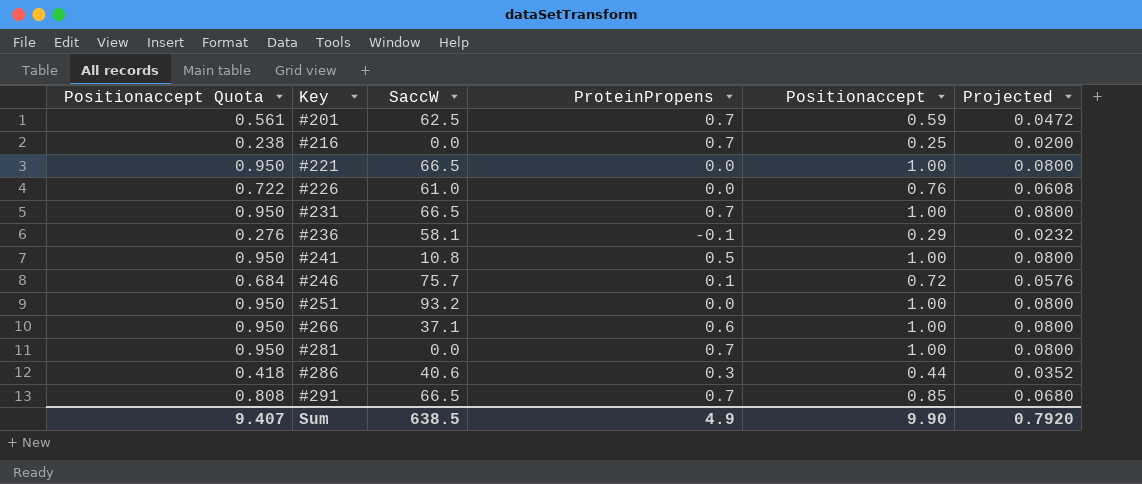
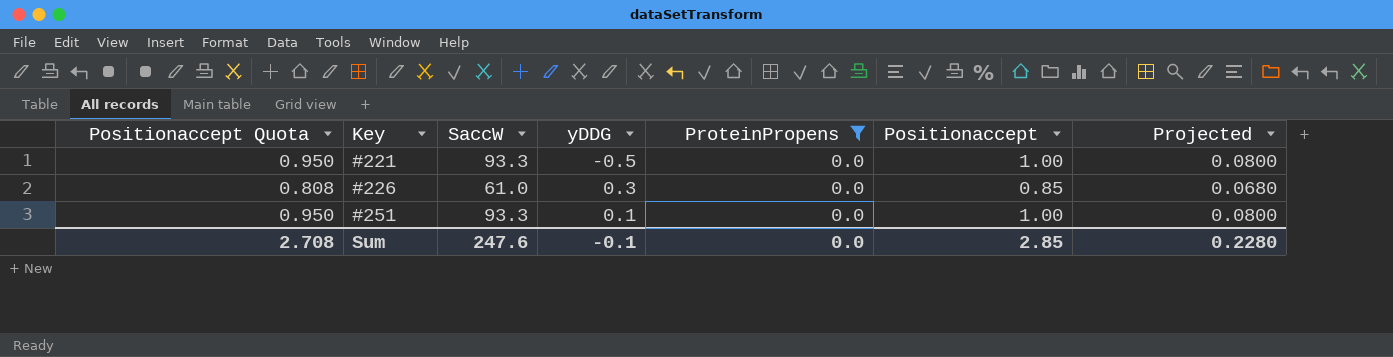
filter: none -> ProteinPropens = 0.0
column yDDG | position: none -> 4
#221 | SaccW: 66.5 -> 93.3
#226 | Positionaccept Quota: 0.722 -> 0.808
#226 | Positionaccept: 0.76 -> 0.85
#226 | Projected: 0.0608 -> 0.0680
#251 | SaccW: 93.2 -> 93.3
Sum | Positionaccept Quota: 9.407 -> 2.708
Sum | SaccW: 638.5 -> 247.6
Sum | ProteinPropens: 4.9 -> 0.0
Sum | Positionaccept: 9.90 -> 2.85
Sum | Projected: 0.7920 -> 0.2280

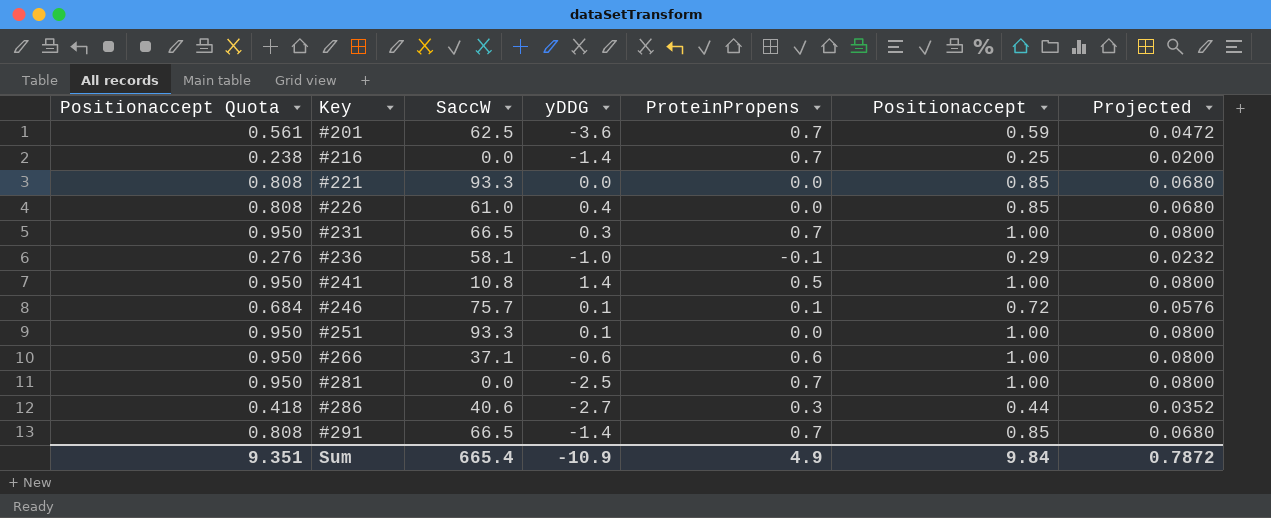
filter: ProteinPropens = 0.0 -> none
#221 | Positionaccept Quota: 0.950 -> 0.808
#221 | yDDG: -0.5 -> 0.0
#221 | Positionaccept: 1.00 -> 0.85
#221 | Projected: 0.0800 -> 0.0680
#226 | yDDG: 0.3 -> 0.4
Sum | Positionaccept Quota: 2.708 -> 9.351
Sum | SaccW: 247.6 -> 665.4
Sum | yDDG: -0.1 -> -10.9
Sum | ProteinPropens: 0.0 -> 4.9
Sum | Positionaccept: 2.85 -> 9.84
Sum | Projected: 0.2280 -> 0.7872

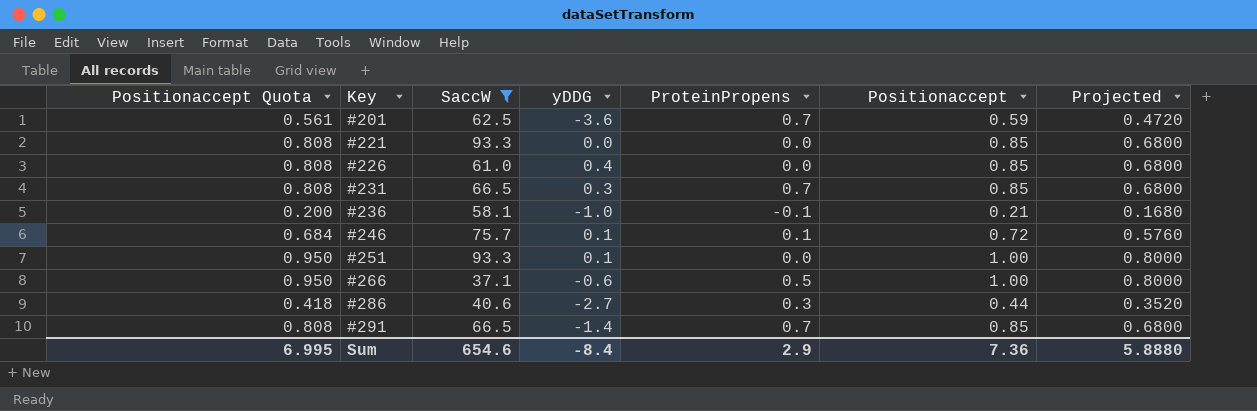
filter: none -> SaccW >= 37.1
column Projected | formula: [Positionaccept] * 0.08 -> [Positionaccept] * 0.8
#231 | Positionaccept Quota: 0.950 -> 0.808
#231 | Positionaccept: 1.00 -> 0.85
#236 | Positionaccept Quota: 0.276 -> 0.200
#236 | Positionaccept: 0.29 -> 0.21
#266 | ProteinPropens: 0.6 -> 0.5
Sum | Positionaccept Quota: 9.351 -> 6.995
Sum | SaccW: 665.4 -> 654.6
Sum | yDDG: -10.9 -> -8.4
Sum | ProteinPropens: 4.9 -> 2.9
Sum | Positionaccept: 9.84 -> 7.36
Sum | Projected: 0.7872 -> 5.8880

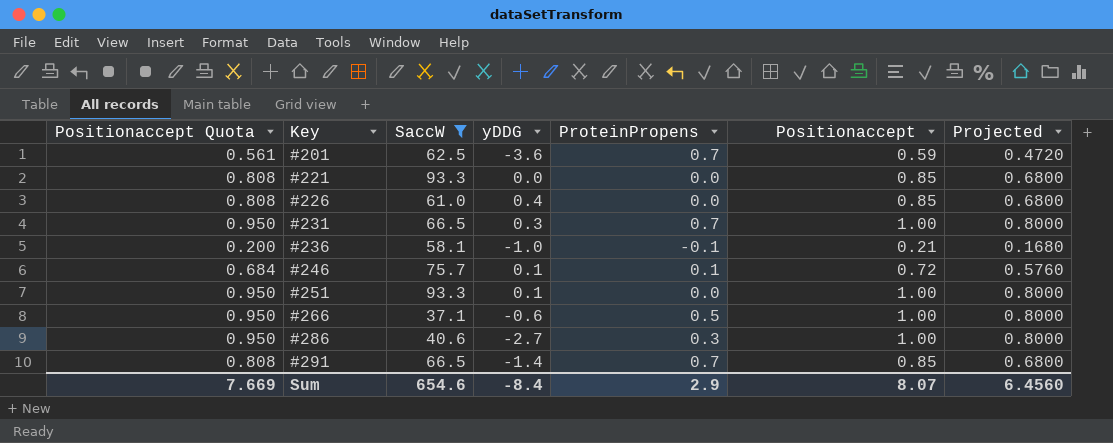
#231 | Positionaccept Quota: 0.808 -> 0.950
#231 | Positionaccept: 0.85 -> 1.00
#231 | Projected: 0.6800 -> 0.8000
#286 | Positionaccept Quota: 0.418 -> 0.950
#286 | Positionaccept: 0.44 -> 1.00
#286 | Projected: 0.3520 -> 0.8000
Sum | Positionaccept Quota: 6.995 -> 7.669
Sum | Positionaccept: 7.36 -> 8.07
Sum | Projected: 5.8880 -> 6.4560

